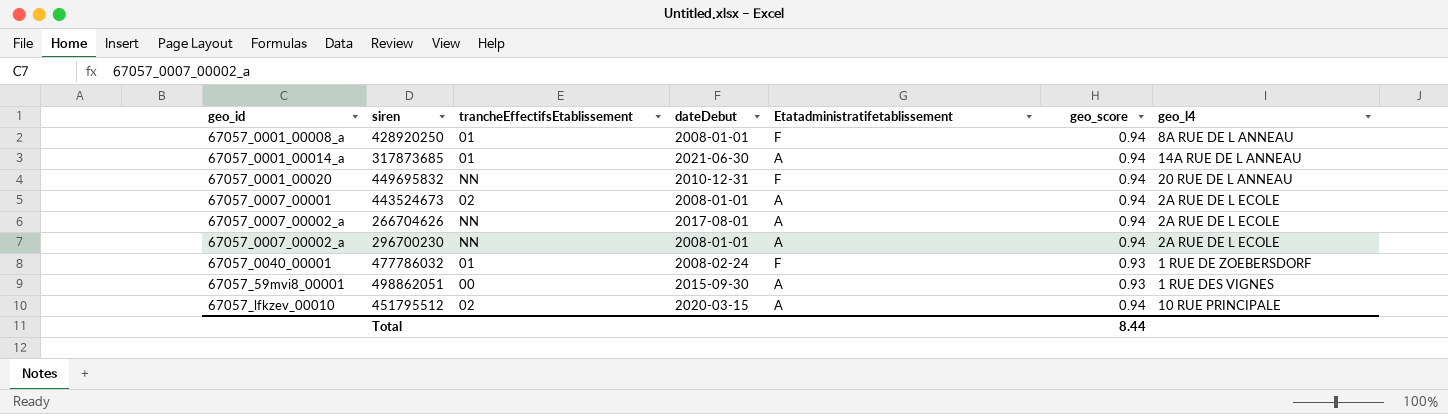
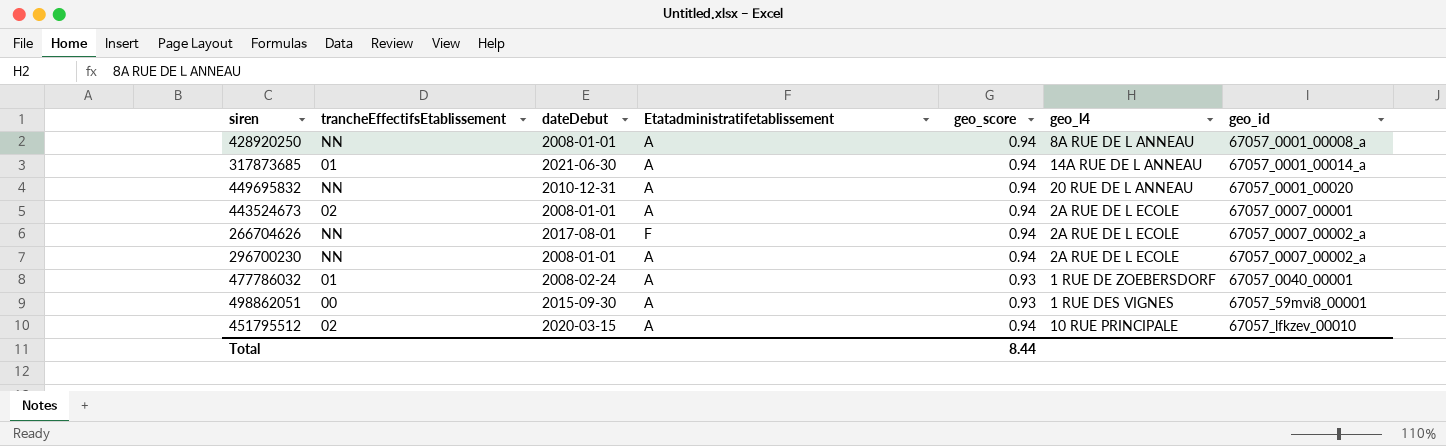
column geo_id | position: 1 -> 7
428920250 | trancheEffectifsEtablissement: 01 -> NN
428920250 | Etatadministratifetablissement: F -> A
449695832 | Etatadministratifetablissement: F -> A
266704626 | Etatadministratifetablissement: A -> F
477786032 | Etatadministratifetablissement: F -> A

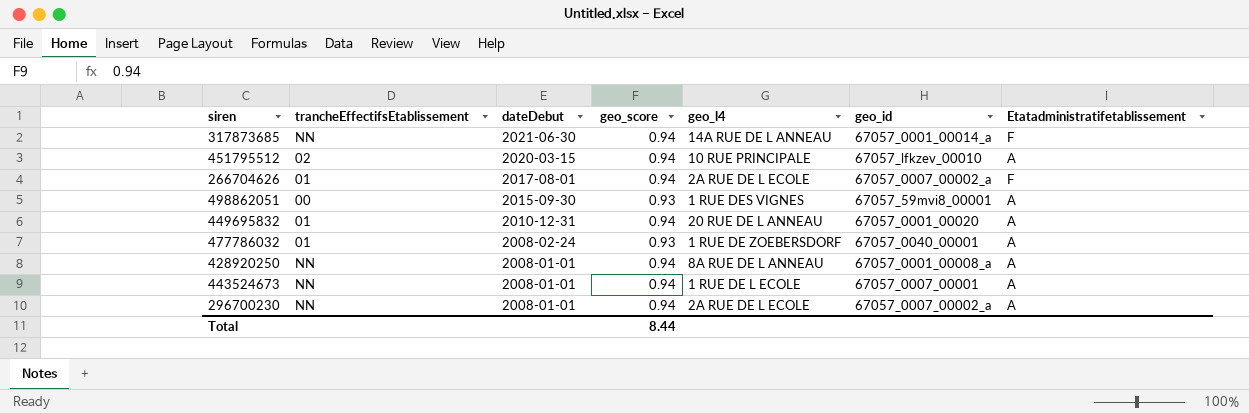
row order: geo_id ascending -> dateDebut descending
column Etatadministratifetablissement | position: 4 -> 7
317873685 | trancheEffectifsEtablissement: 01 -> NN
317873685 | Etatadministratifetablissement: A -> F
266704626 | trancheEffectifsEtablissement: NN -> 01
449695832 | trancheEffectifsEtablissement: NN -> 01
443524673 | trancheEffectifsEtablissement: 02 -> NN
443524673 | geo_l4: 2A RUE DE L ECOLE -> 1 RUE DE L ECOLE

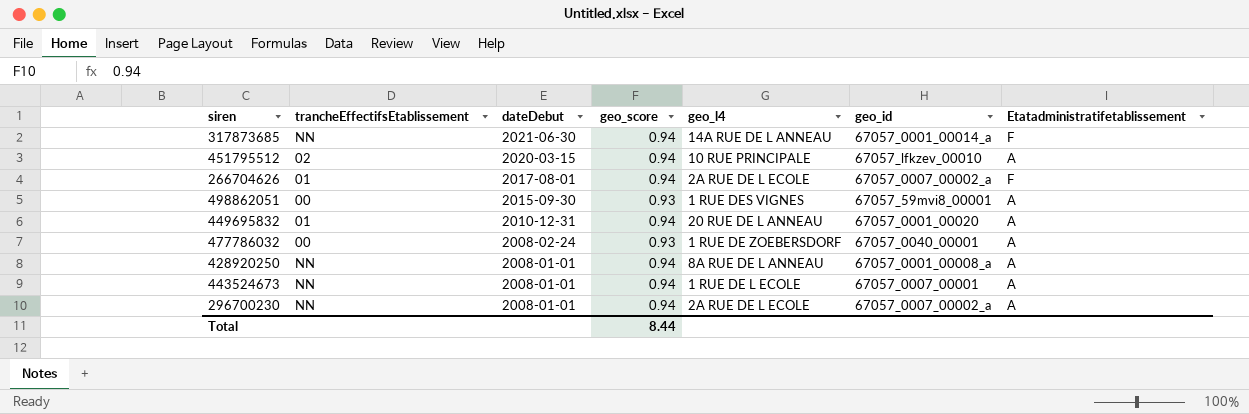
477786032 | trancheEffectifsEtablissement: 01 -> 00

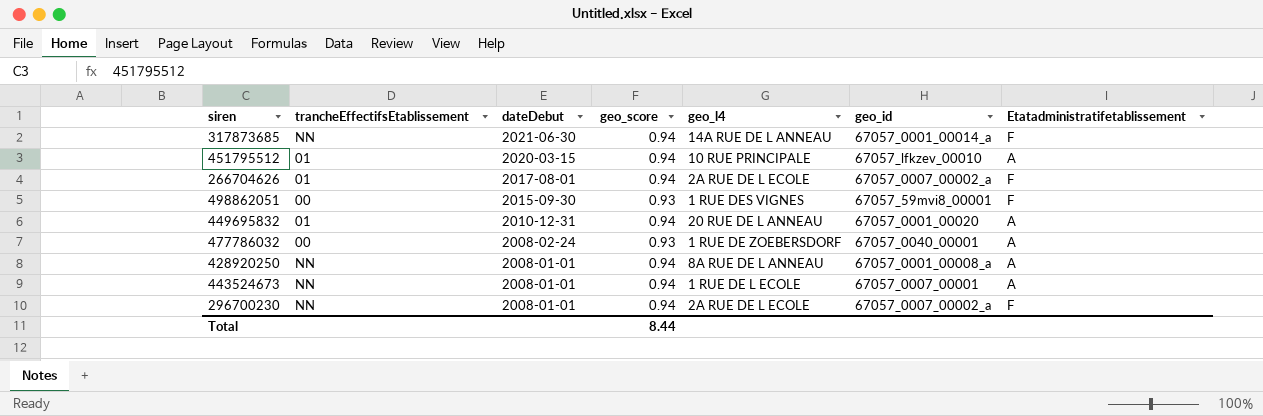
451795512 | trancheEffectifsEtablissement: 02 -> 01
498862051 | Etatadministratifetablissement: A -> F
296700230 | Etatadministratifetablissement: A -> F

